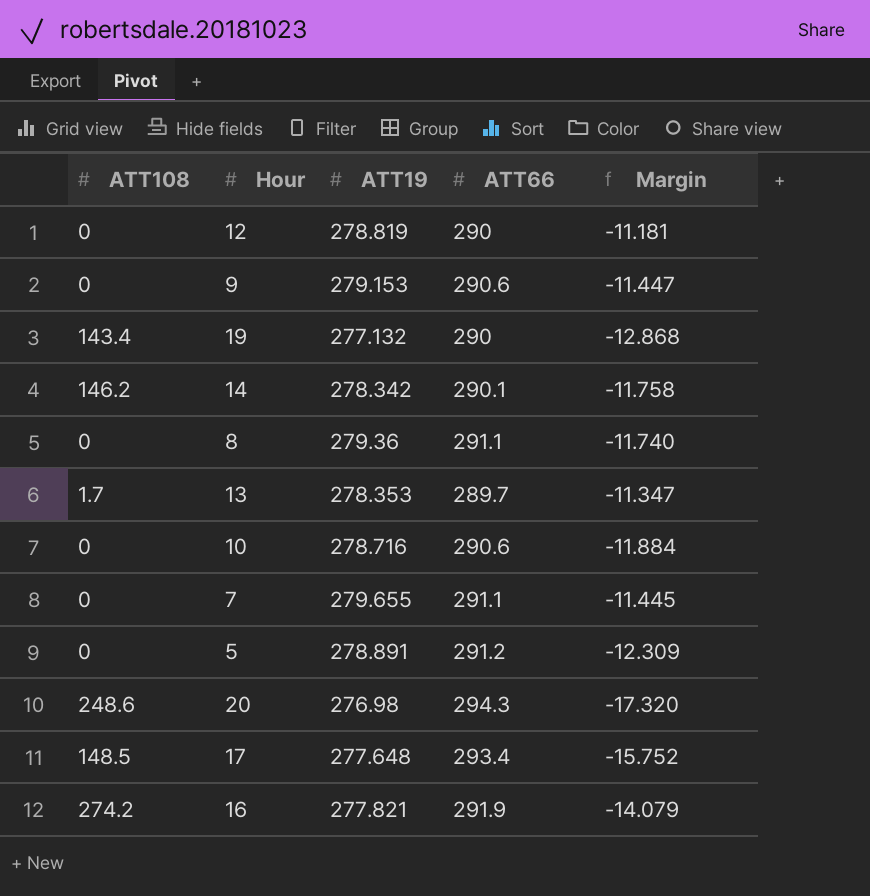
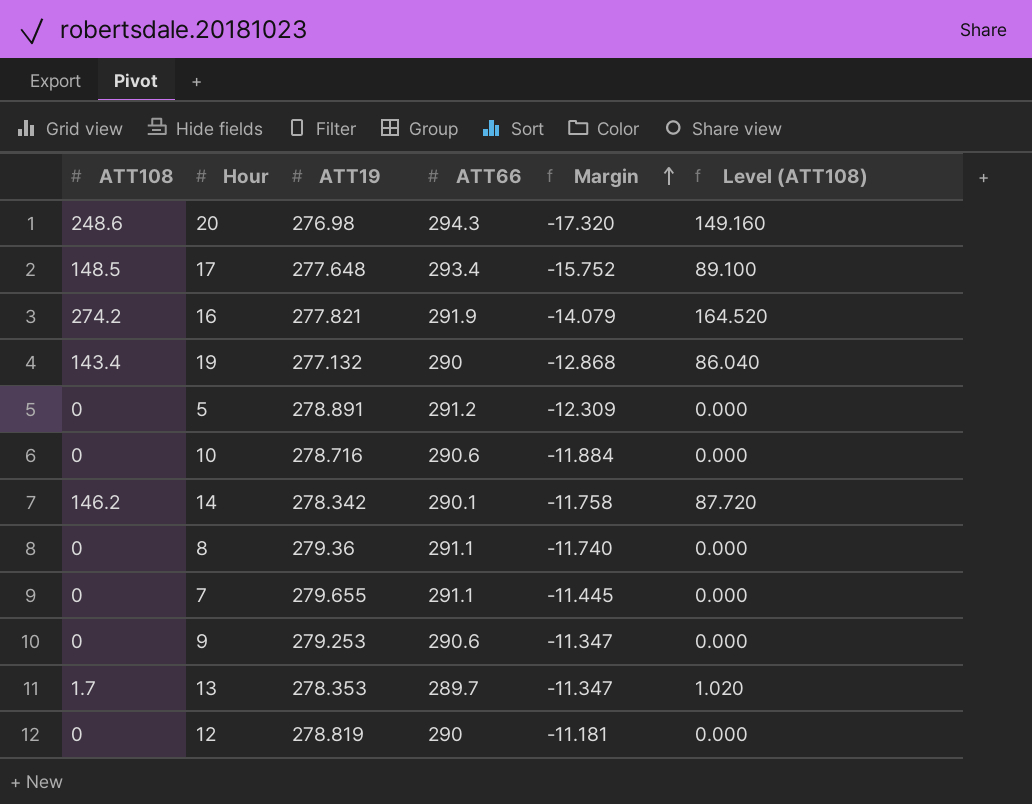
row order: none -> Margin ascending
column Level (ATT108) | formula: none -> [ATT108] * 0.6
9 | ATT19: 279.153 -> 279.253
9 | Margin: -11.447 -> -11.347

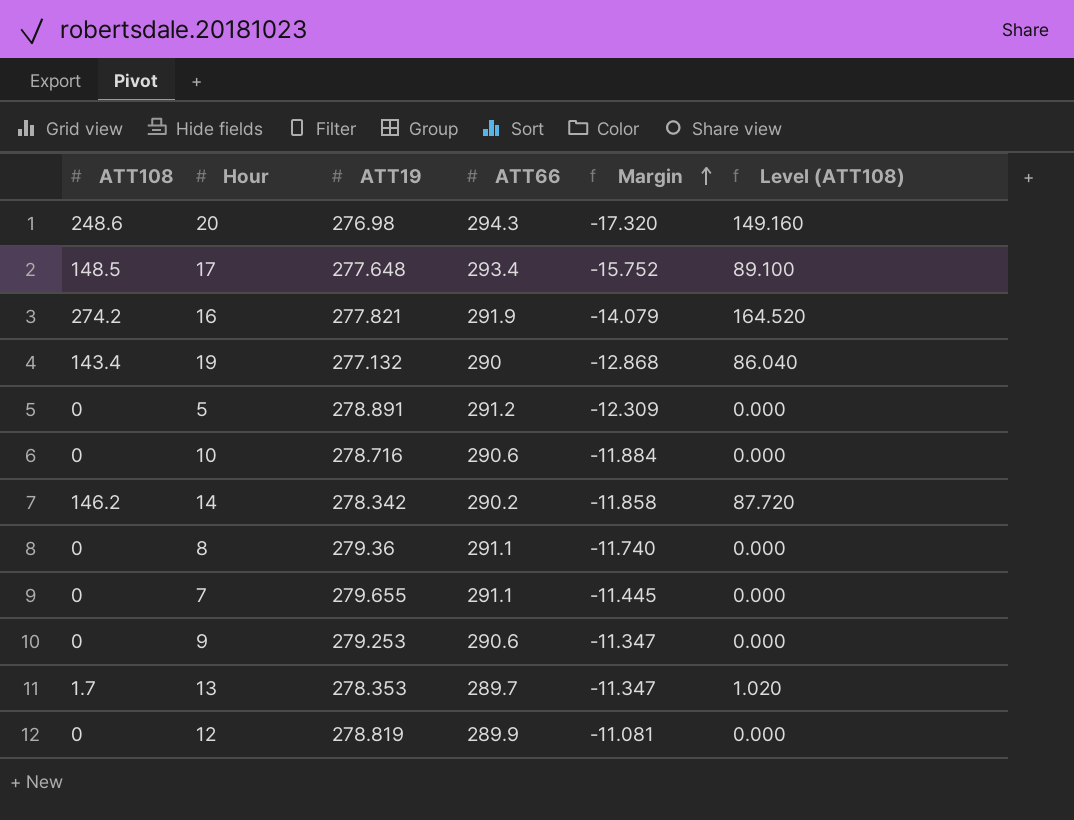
14 | ATT66: 290.1 -> 290.2
14 | Margin: -11.758 -> -11.858
12 | ATT66: 290 -> 289.9
12 | Margin: -11.181 -> -11.081

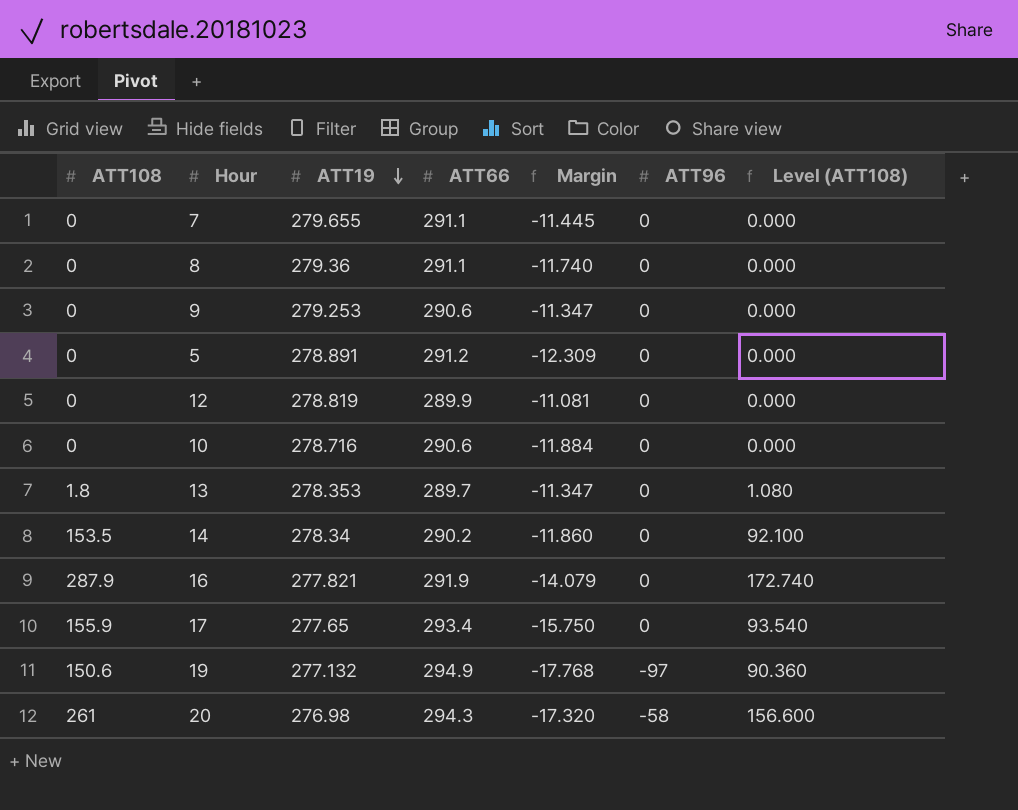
row order: Margin ascending -> ATT19 descending
column ATT96 | position: none -> 6
13 | ATT108: 1.7 -> 1.8
13 | Level (ATT108): 1.020 -> 1.080
14 | ATT108: 146.2 -> 153.5
14 | ATT19: 278.342 -> 278.34
14 | Margin: -11.858 -> -11.860
14 | Level (ATT108): 87.720 -> 92.100
16 | ATT108: 274.2 -> 287.9
16 | Level (ATT108): 164.520 -> 172.740
17 | ATT108: 148.5 -> 155.9
17 | ATT19: 277.648 -> 277.65
17 | Margin: -15.752 -> -15.750
17 | Level (ATT108): 89.100 -> 93.540
19 | ATT108: 143.4 -> 150.6
19 | ATT66: 290 -> 294.9
19 | Margin: -12.868 -> -17.768
19 | Level (ATT108): 86.040 -> 90.360
20 | ATT108: 248.6 -> 261
20 | Level (ATT108): 149.160 -> 156.600

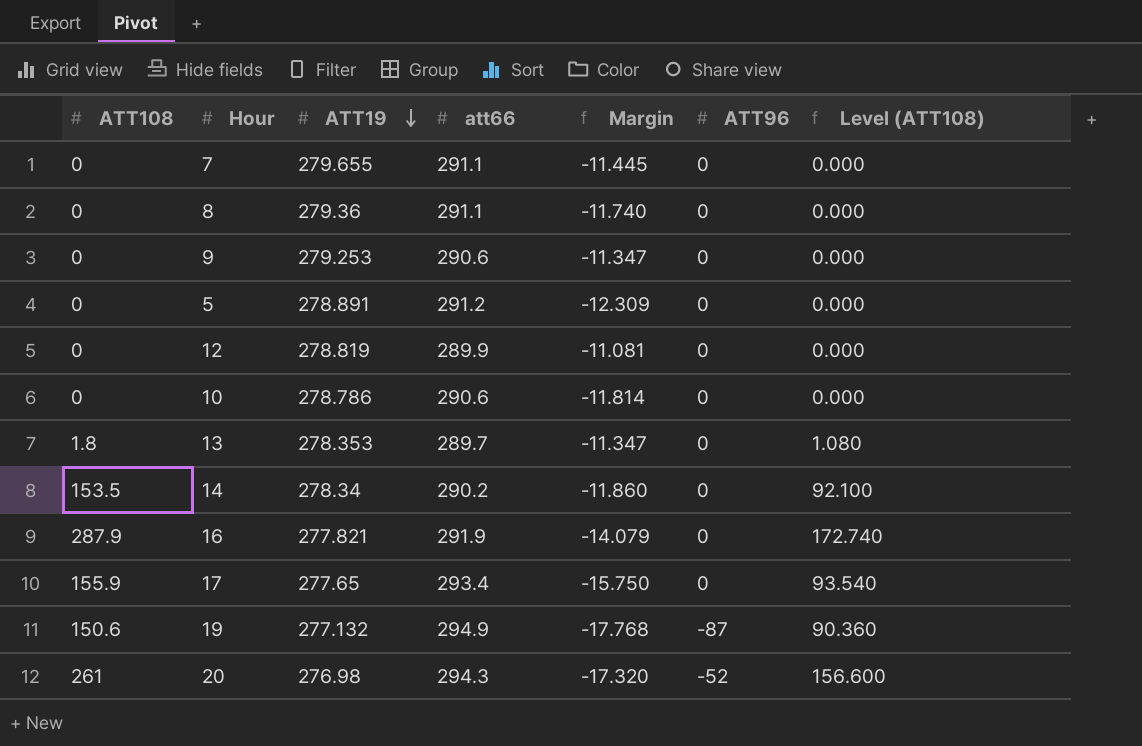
column name: ATT66 -> att66
10 | ATT19: 278.716 -> 278.786
10 | Margin: -11.884 -> -11.814
19 | ATT96: -97 -> -87
20 | ATT96: -58 -> -52

